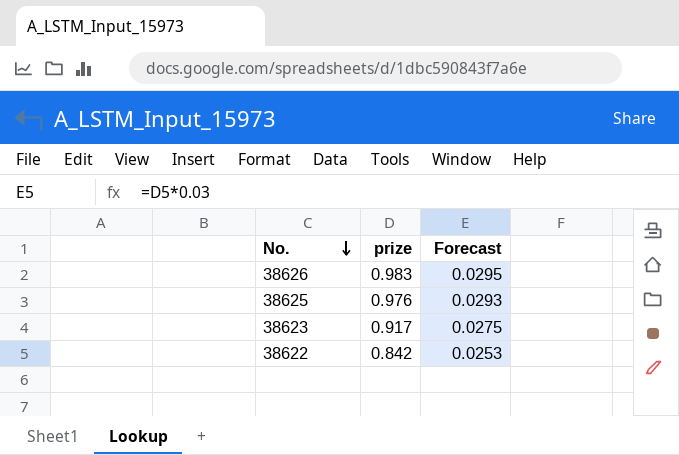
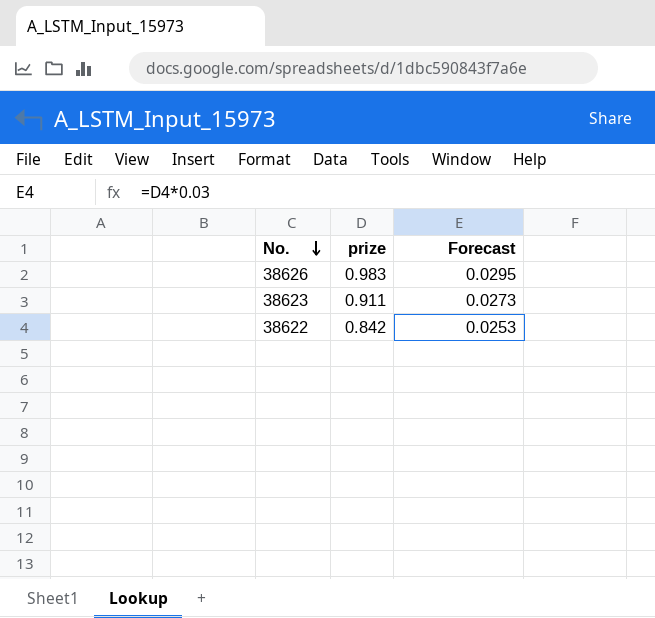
row 38625: 0.976 | 0.0293 -> none
38623 | prize: 0.917 -> 0.911
38623 | Forecast: 0.0275 -> 0.0273

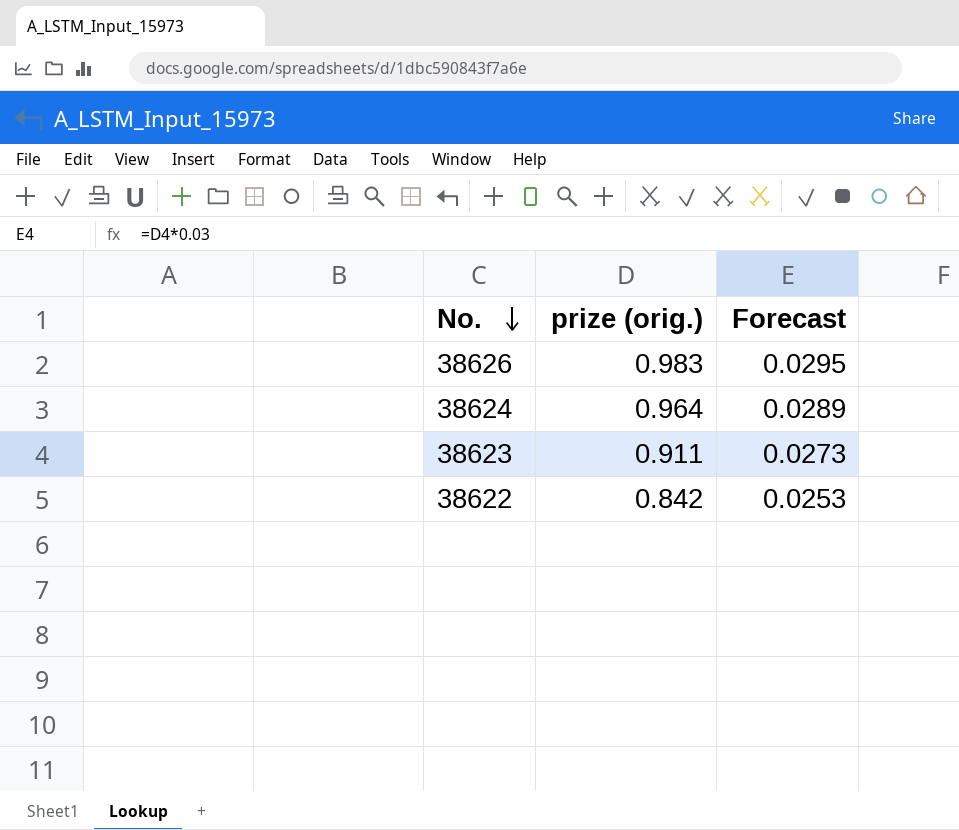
column name: prize -> prize (orig.)
row 38624: none -> 0.964 | 0.0289

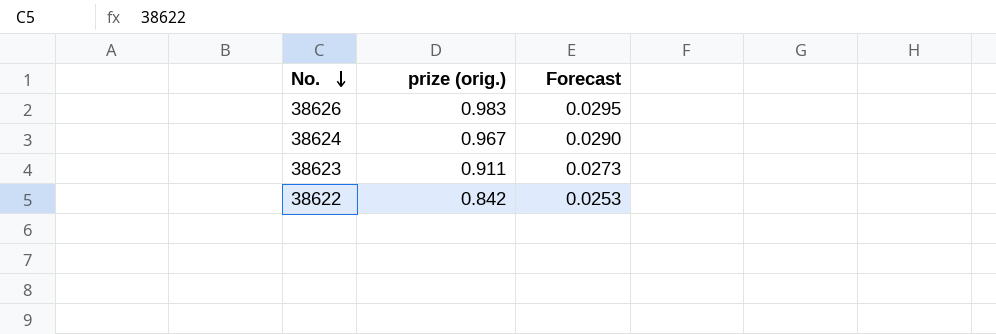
38624 | prize (orig.): 0.964 -> 0.967
38624 | Forecast: 0.0289 -> 0.0290

